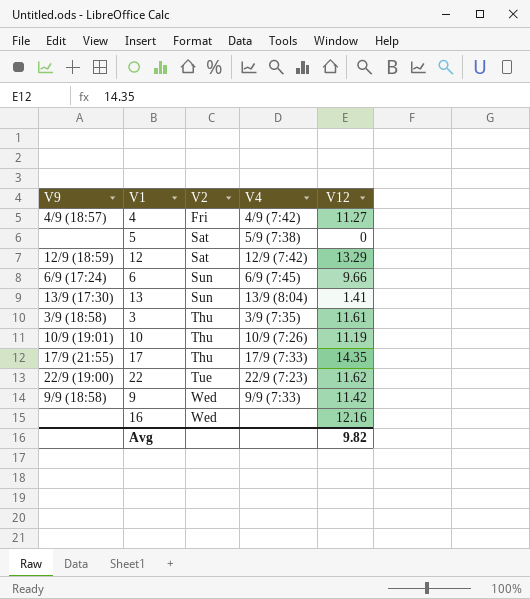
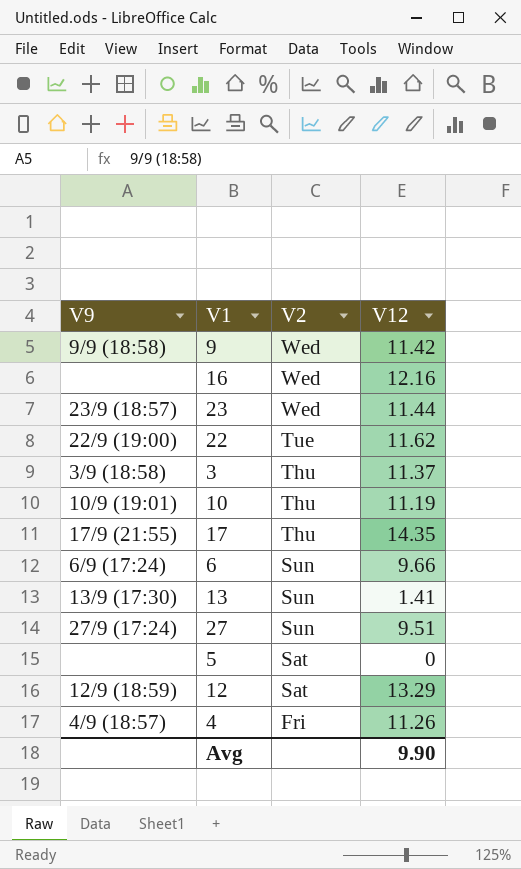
row order: V2 ascending -> V2 descending
column V4 | position: 4 -> none
row 23: none -> 23/9 (18:57) | Wed | 11.44
3 | V12: 11.61 -> 11.37
row 27: none -> 27/9 (17:24) | Sun | 9.51
4 | V12: 11.27 -> 11.26
Avg | V12: 9.82 -> 9.90

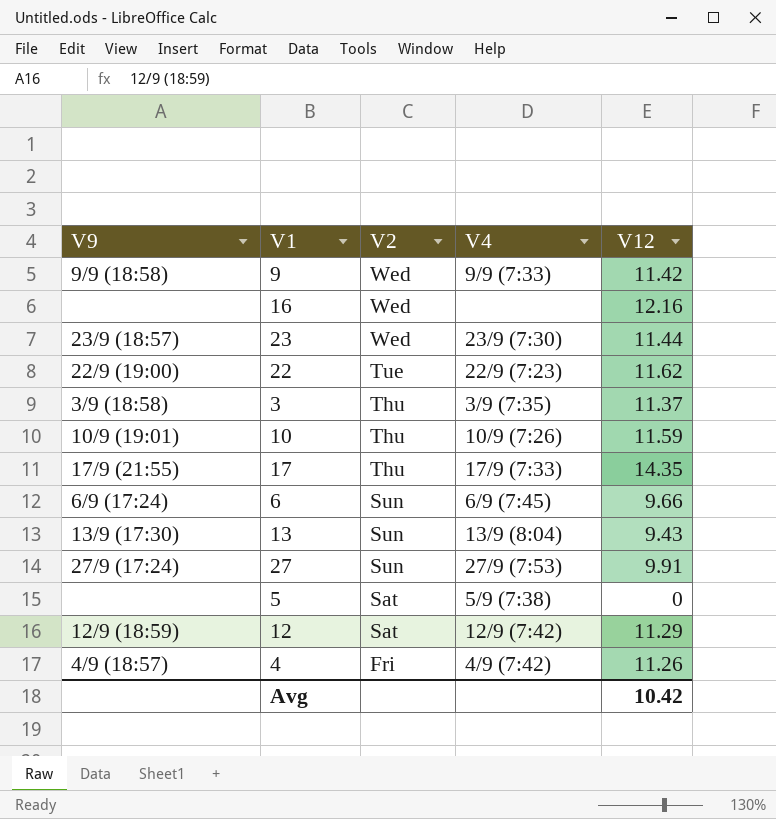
column V4 | position: none -> 4
10 | V12: 11.19 -> 11.59
13 | V12: 1.41 -> 9.43
27 | V12: 9.51 -> 9.91
12 | V12: 13.29 -> 11.29
Avg | V12: 9.90 -> 10.42

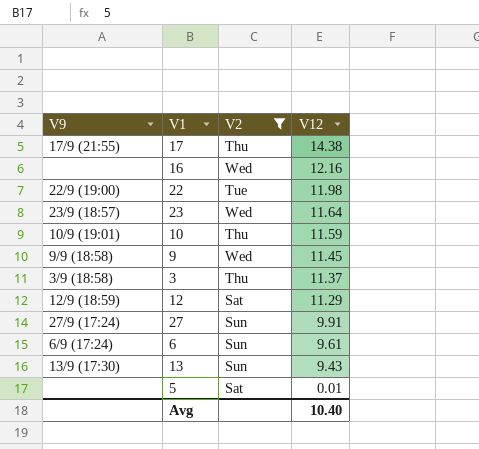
filter: none -> V2 != Fri
row order: V2 descending -> V12 descending
column V4 | position: 4 -> none
17 | V12: 14.35 -> 14.38
22 | V12: 11.62 -> 11.98
23 | V12: 11.44 -> 11.64
9 | V12: 11.42 -> 11.45
6 | V12: 9.66 -> 9.61
5 | V12: 0 -> 0.01
Avg | V12: 10.42 -> 10.40

